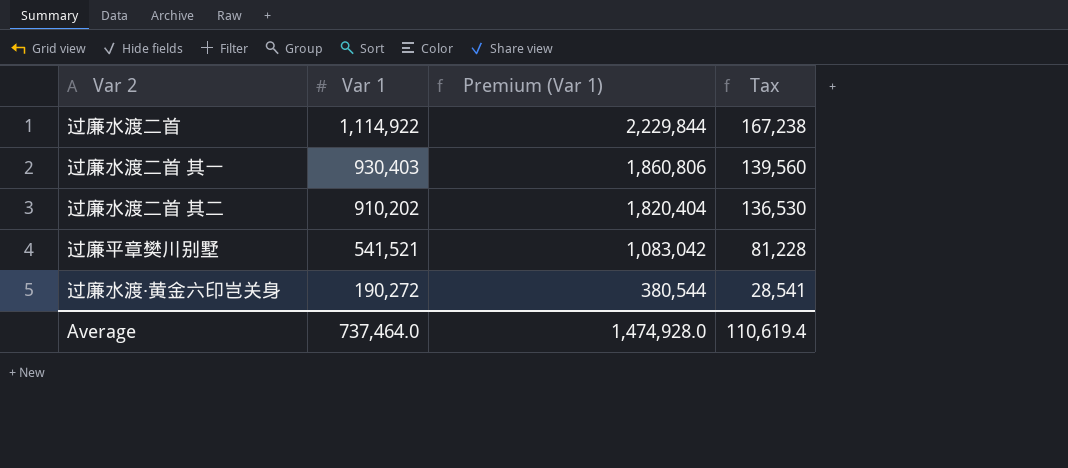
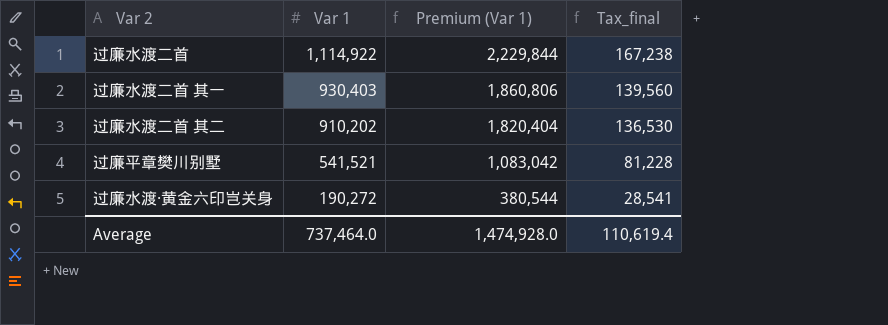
column name: Tax -> Tax_final

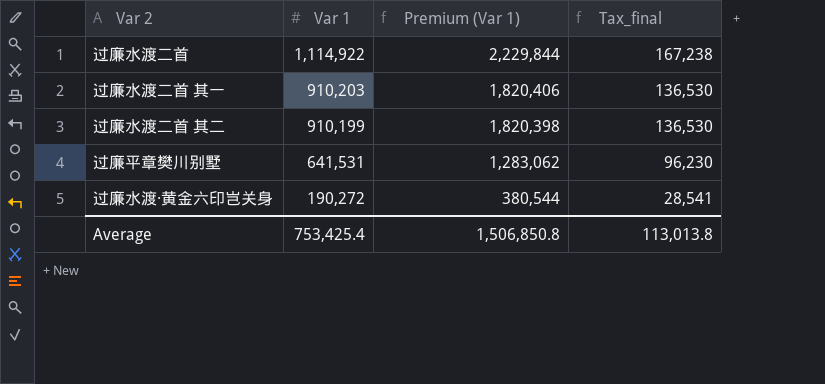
过廉水渡二首 其一 | Var 1: 930,403 -> 910,203
过廉水渡二首 其一 | Premium (Var 1): 1,860,806 -> 1,820,406
过廉水渡二首 其一 | Tax_final: 139,560 -> 136,530
过廉水渡二首 其二 | Var 1: 910,202 -> 910,199
过廉水渡二首 其二 | Premium (Var 1): 1,820,404 -> 1,820,398
过廉平章樊川别墅 | Var 1: 541,521 -> 641,531
过廉平章樊川别墅 | Premium (Var 1): 1,083,042 -> 1,283,062
过廉平章樊川别墅 | Tax_final: 81,228 -> 96,230
Average | Var 1: 737,464.0 -> 753,425.4
Average | Premium (Var 1): 1,474,928.0 -> 1,506,850.8
Average | Tax_final: 110,619.4 -> 113,013.8

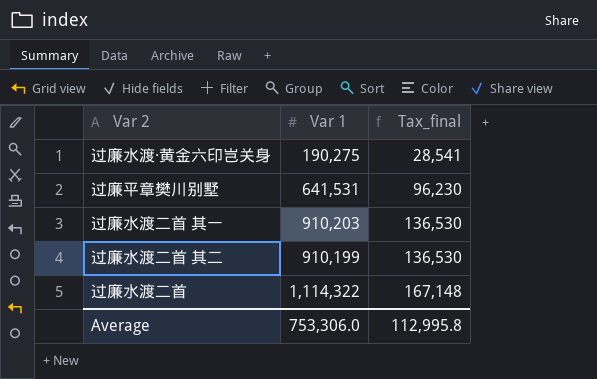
row order: Var 1 descending -> Tax_final ascending
column Premium (Var 1) | formula: [Var 1] * 2 -> none
过廉水渡·黄金六印岂关身 | Var 1: 190,272 -> 190,275
过廉水渡二首 | Var 1: 1,114,922 -> 1,114,322
过廉水渡二首 | Tax_final: 167,238 -> 167,148
Average | Var 1: 753,425.4 -> 753,306.0
Average | Tax_final: 113,013.8 -> 112,995.8

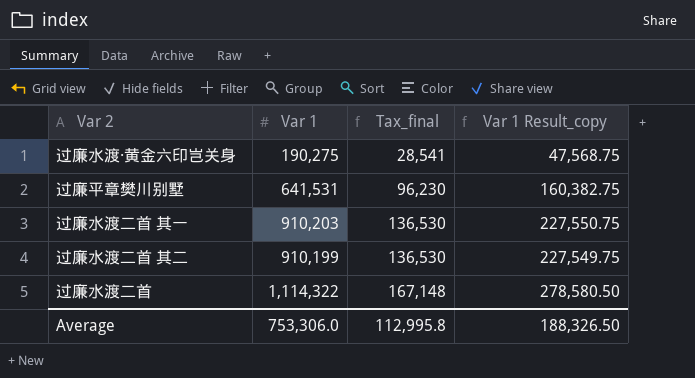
column Var 1 Result_copy | formula: none -> [Var 1] * 0.25

